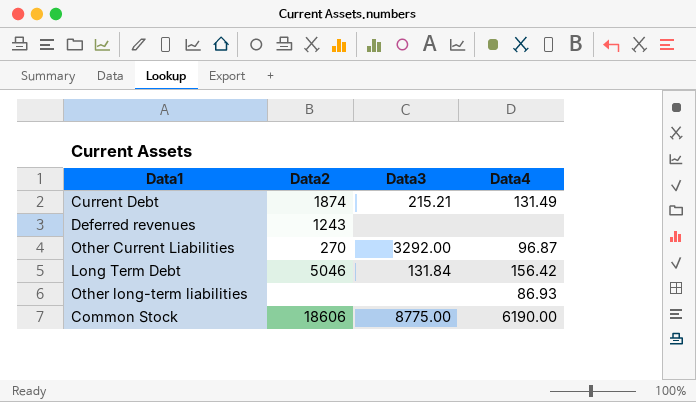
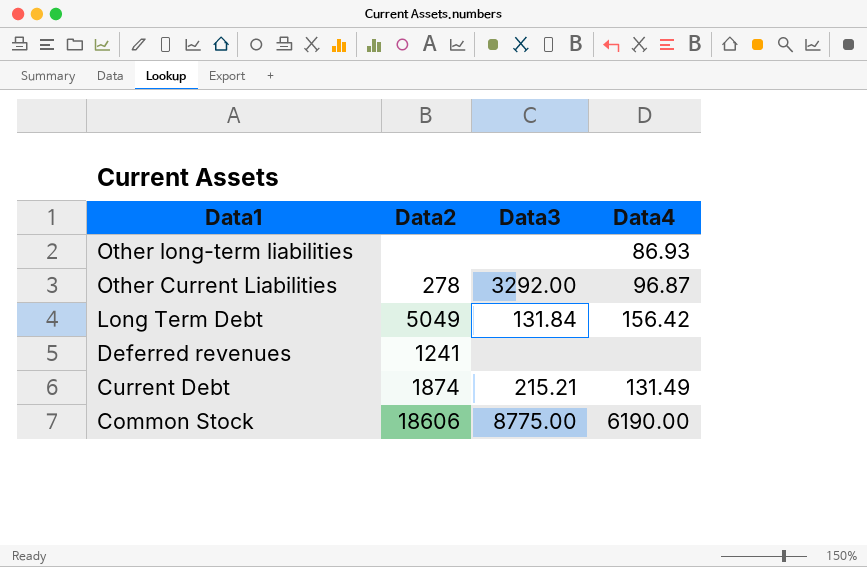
row order: none -> Data1 descending
Other Current Liabilities | Data2: 270 -> 278
Long Term Debt | Data2: 5046 -> 5049
Deferred revenues | Data2: 1243 -> 1241

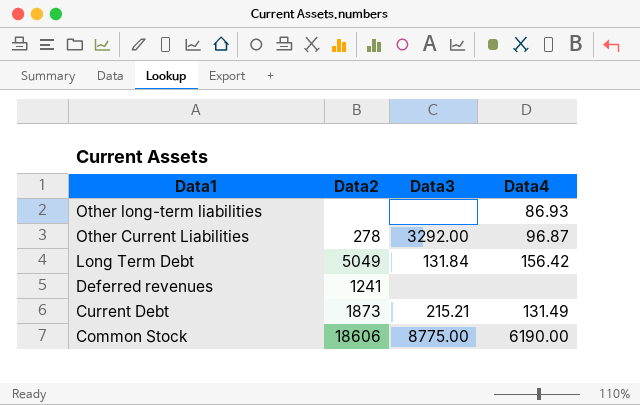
Current Debt | Data2: 1874 -> 1873

